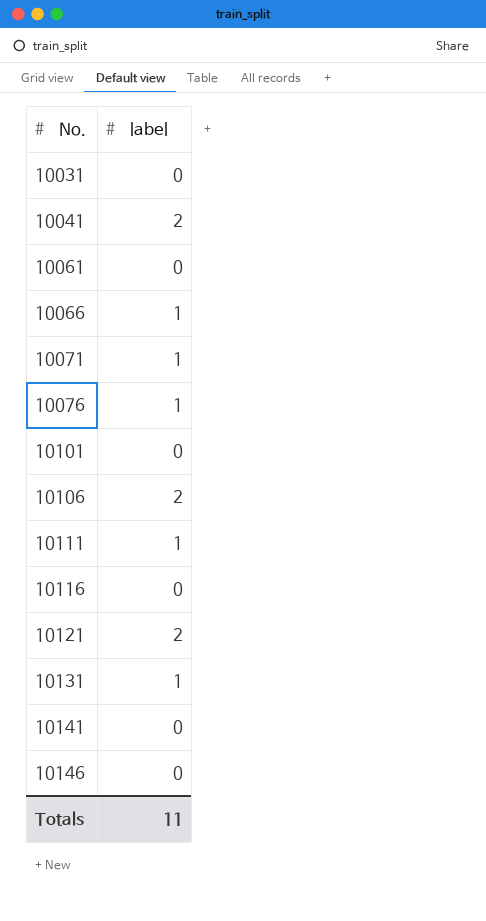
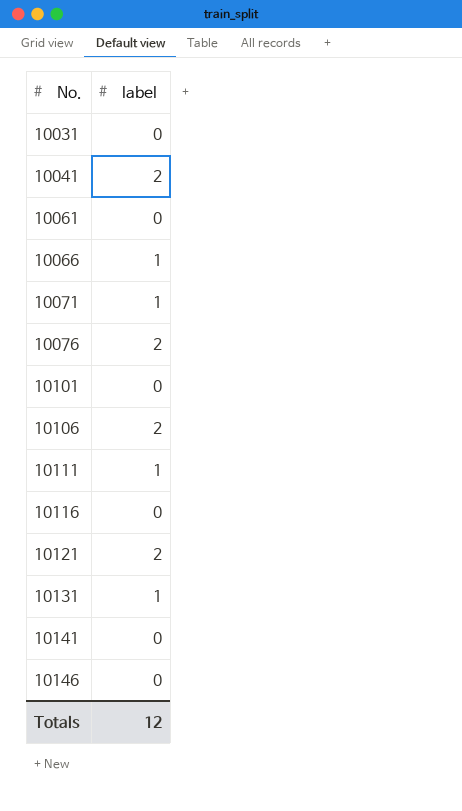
10076 | label: 1 -> 2
Totals | label: 11 -> 12

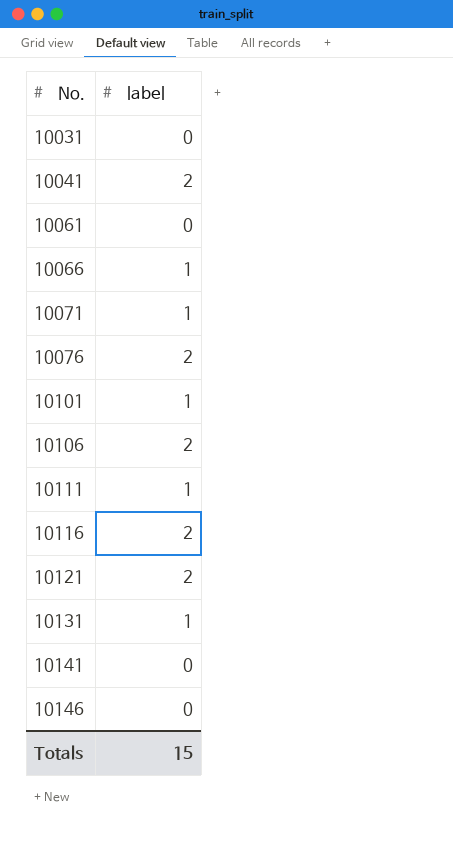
10101 | label: 0 -> 1
10116 | label: 0 -> 2
Totals | label: 12 -> 15

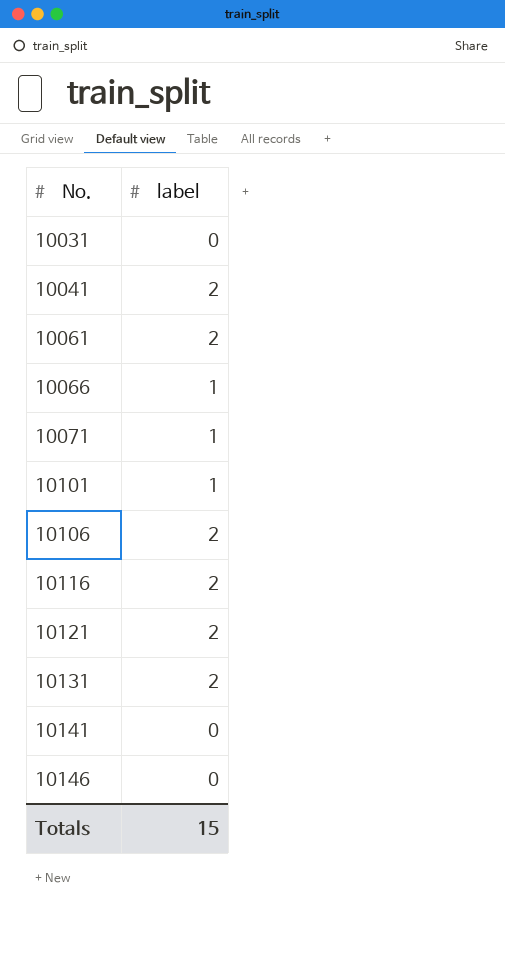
row 10076: 2 -> none
row 10111: 1 -> none
10061 | label: 0 -> 2
10131 | label: 1 -> 2

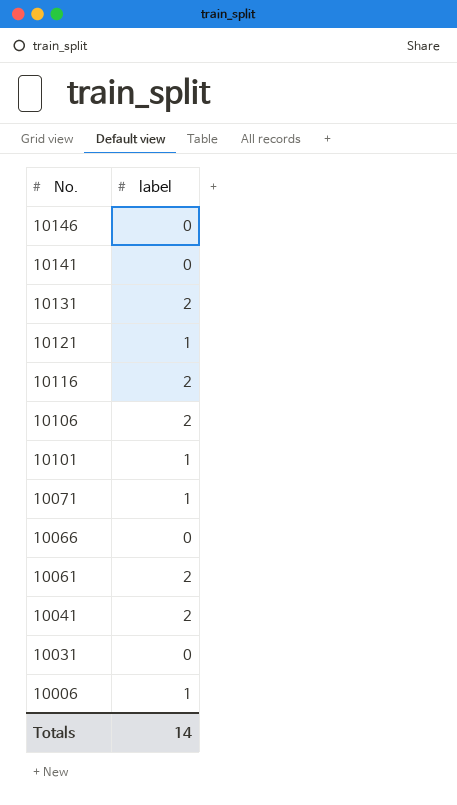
row order: No. ascending -> No. descending
10121 | label: 2 -> 1
10066 | label: 1 -> 0
row 10006: none -> 1
Totals | label: 15 -> 14

